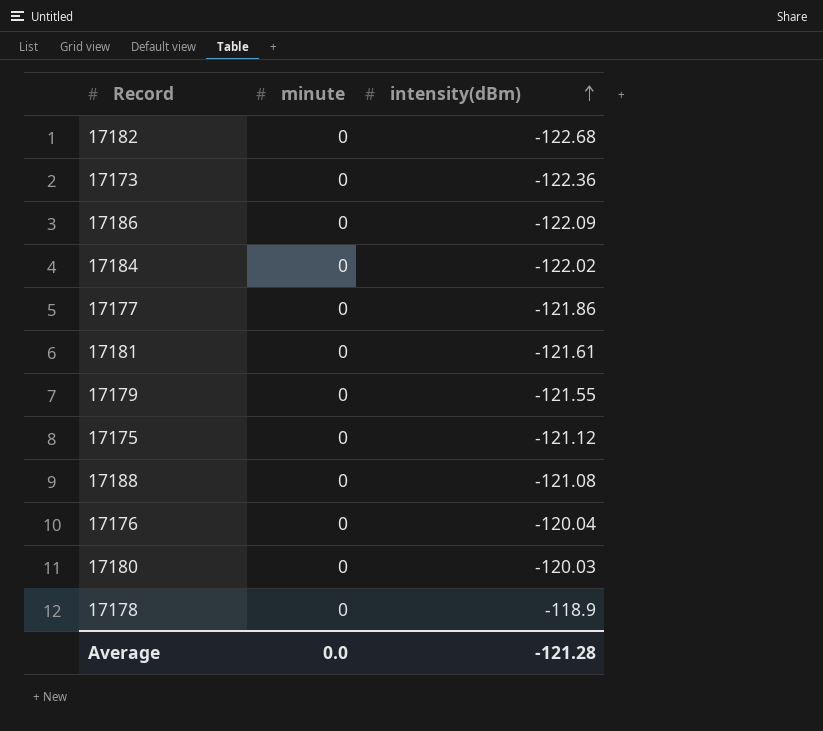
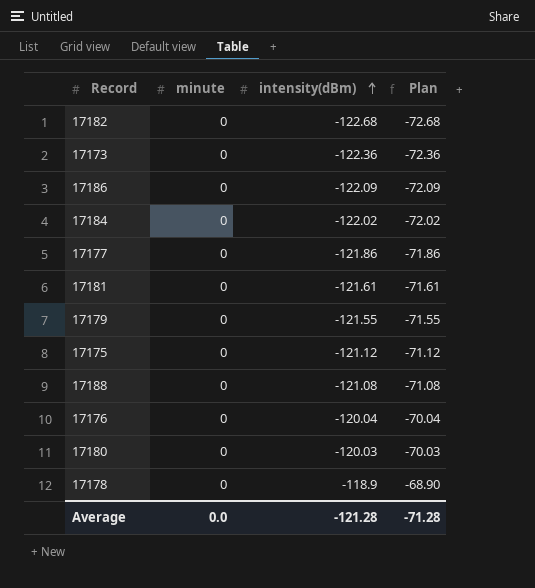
column Plan | formula: none -> [intensity(dBm)] + 50

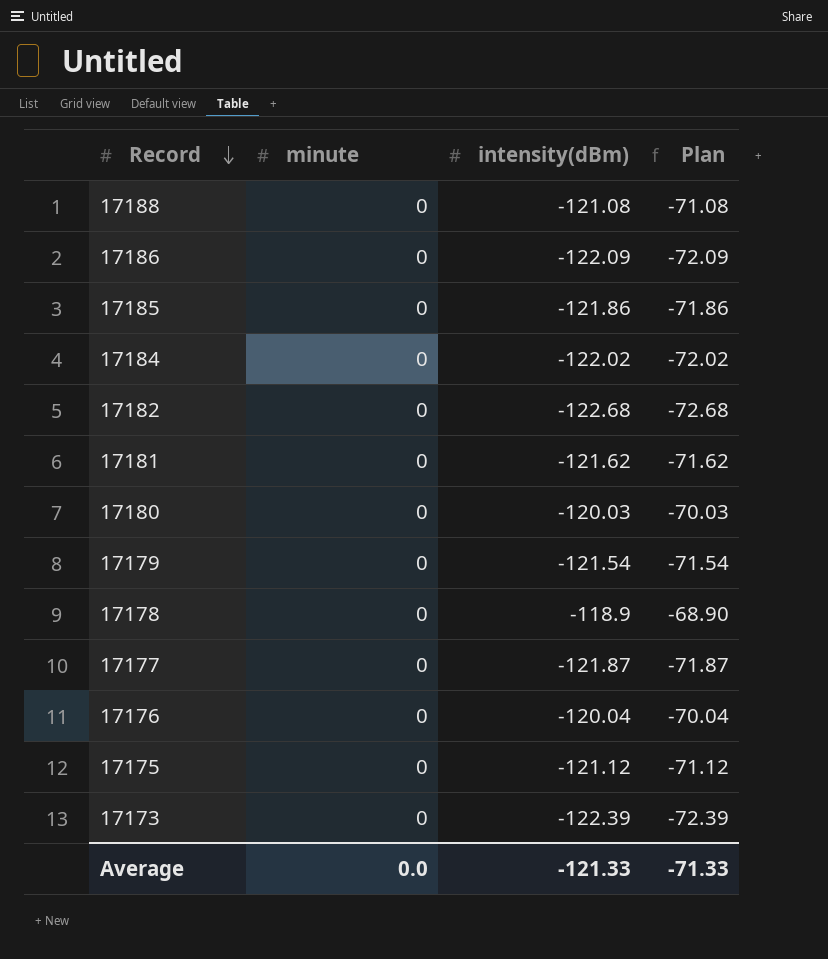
row order: intensity(dBm) ascending -> Record descending
row 17185: none -> 0 | -121.86 | -71.86
17181 | intensity(dBm): -121.61 -> -121.62
17181 | Plan: -71.61 -> -71.62
17179 | intensity(dBm): -121.55 -> -121.54
17179 | Plan: -71.55 -> -71.54
17177 | intensity(dBm): -121.86 -> -121.87
17177 | Plan: -71.86 -> -71.87
17173 | intensity(dBm): -122.36 -> -122.39
17173 | Plan: -72.36 -> -72.39
Average | intensity(dBm): -121.28 -> -121.33
Average | Plan: -71.28 -> -71.33

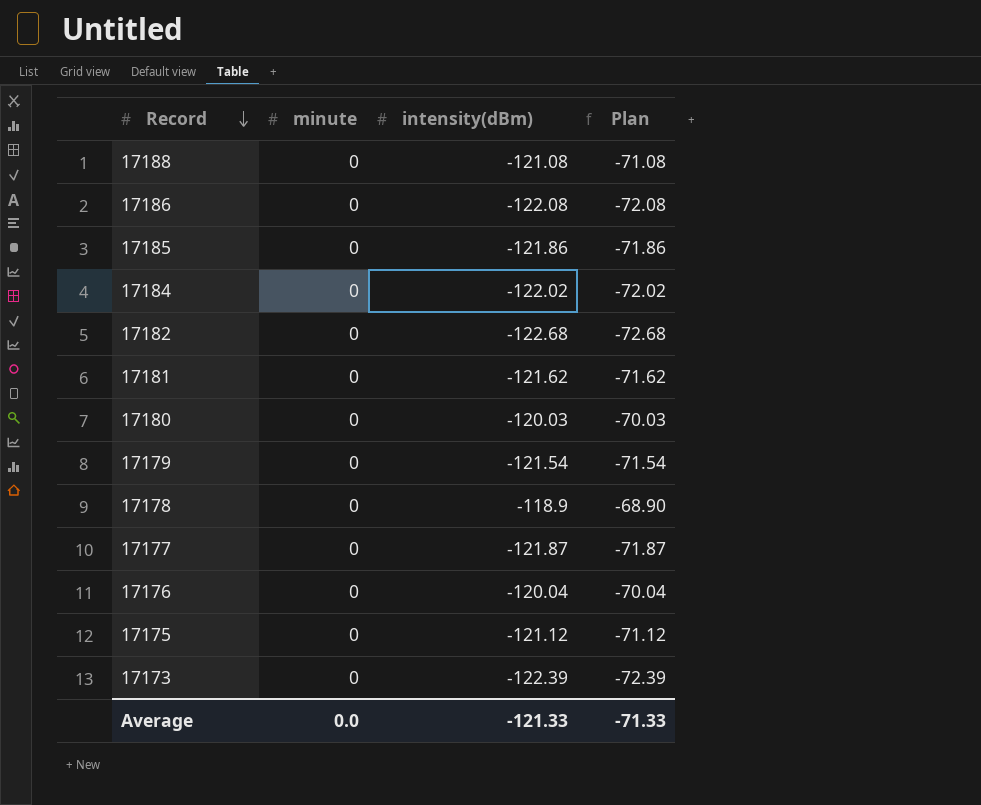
17186 | intensity(dBm): -122.09 -> -122.08
17186 | Plan: -72.09 -> -72.08

